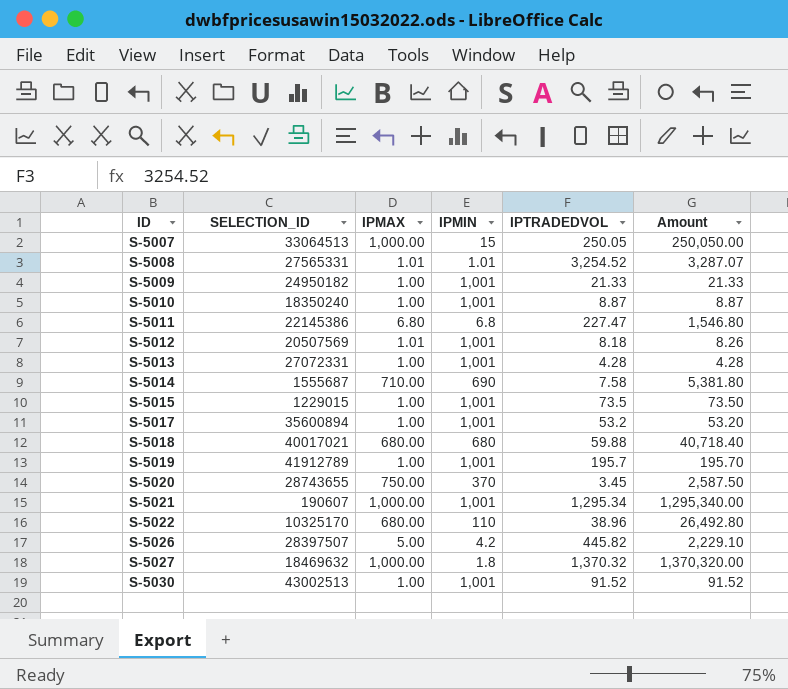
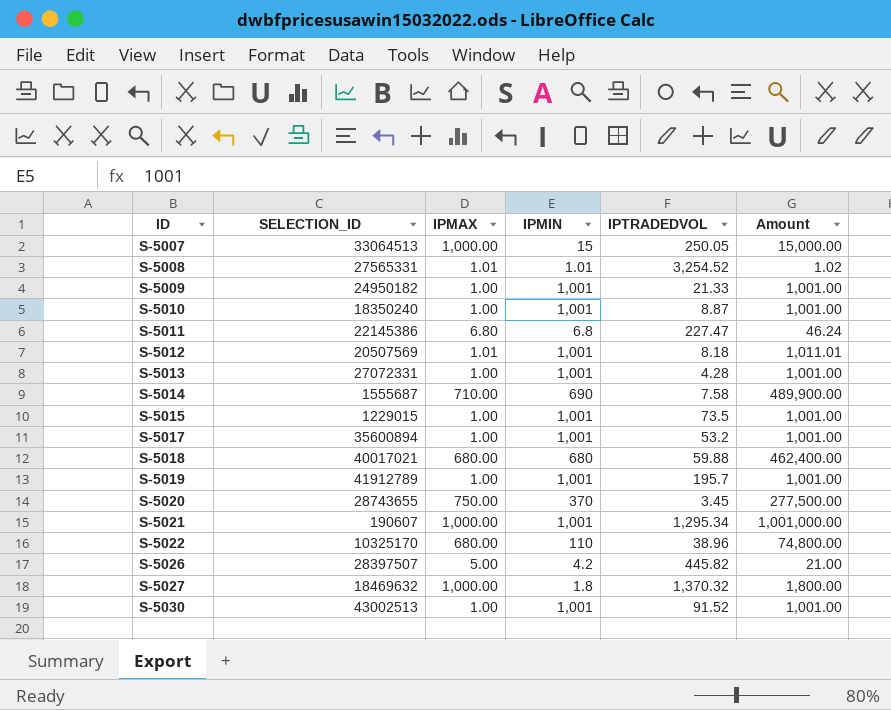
column Amount | formula: [IPMAX] * [IPTRADEDVOL] -> [IPMAX] * [IPMIN]

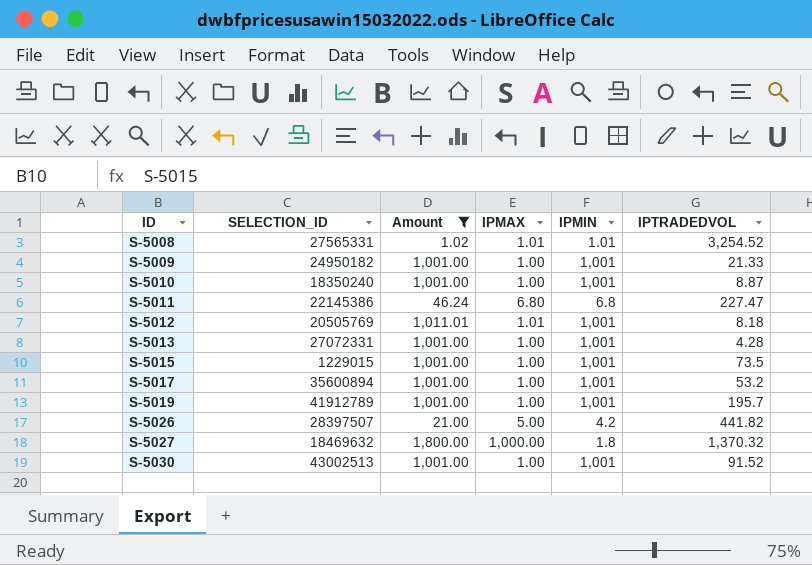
filter: none -> Amount <= 1,800.00
column Amount | position: 6 -> 3
S-5012 | SELECTION_ID: 20507569 -> 20505769
S-5026 | IPTRADEDVOL: 445.82 -> 441.82

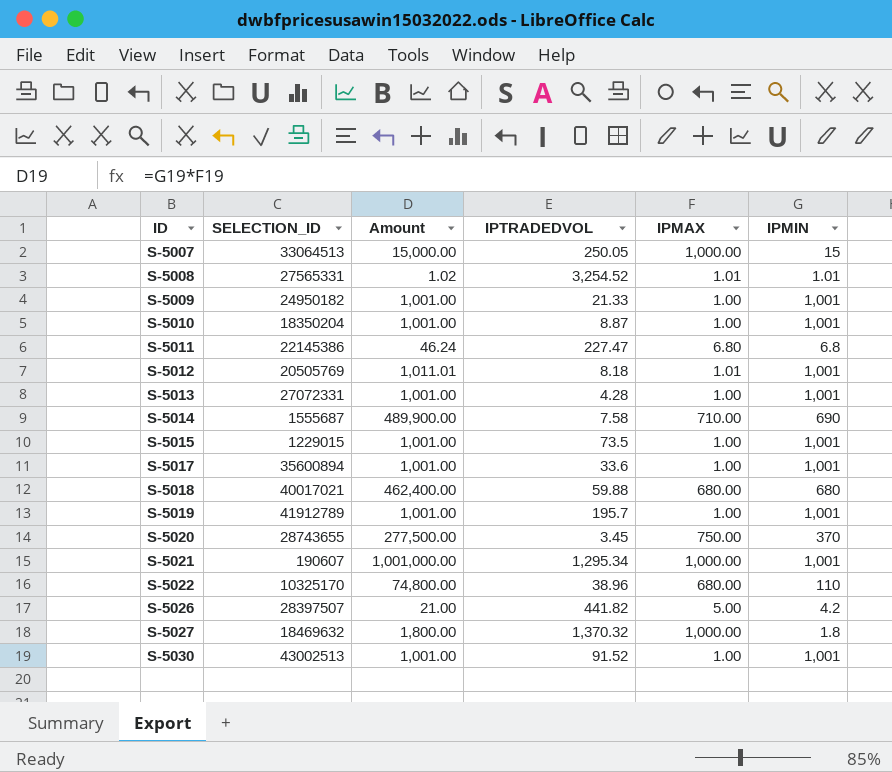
filter: Amount <= 1,800.00 -> none
column IPTRADEDVOL | position: 6 -> 4
S-5010 | SELECTION_ID: 18350240 -> 18350204
S-5017 | IPTRADEDVOL: 53.2 -> 33.6

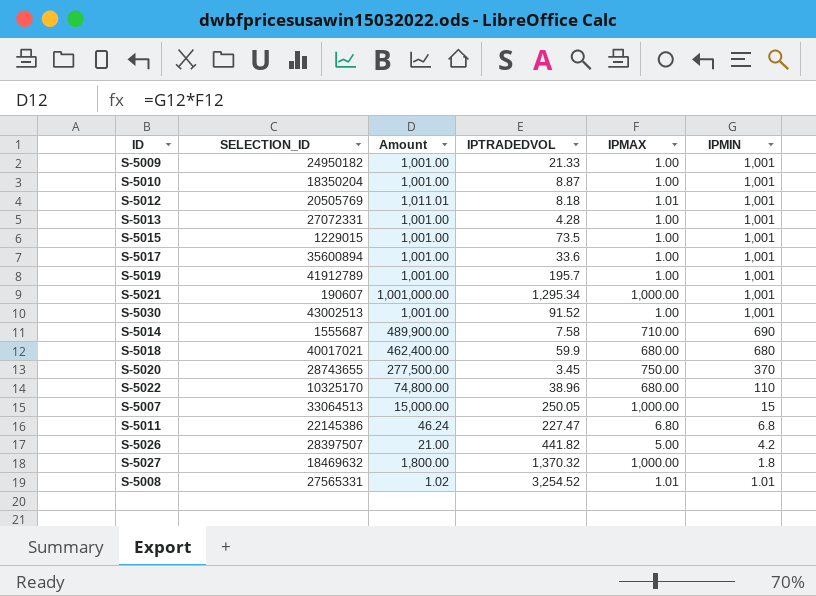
row order: ID ascending -> IPMIN descending
S-5018 | IPTRADEDVOL: 59.88 -> 59.9

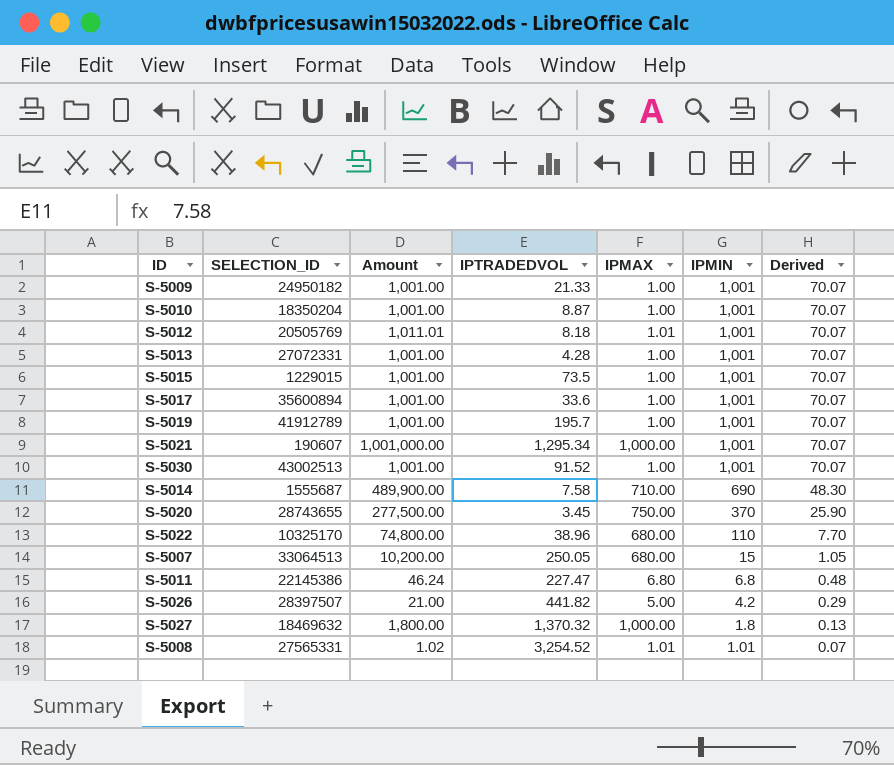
column Derived | formula: none -> [IPMIN] * 0.07
row S-5018: 40017021 | 462,400.00 | 59.9 | 680.00 | 680 -> none
S-5007 | Amount: 15,000.00 -> 10,200.00
S-5007 | IPMAX: 1,000.00 -> 680.00

